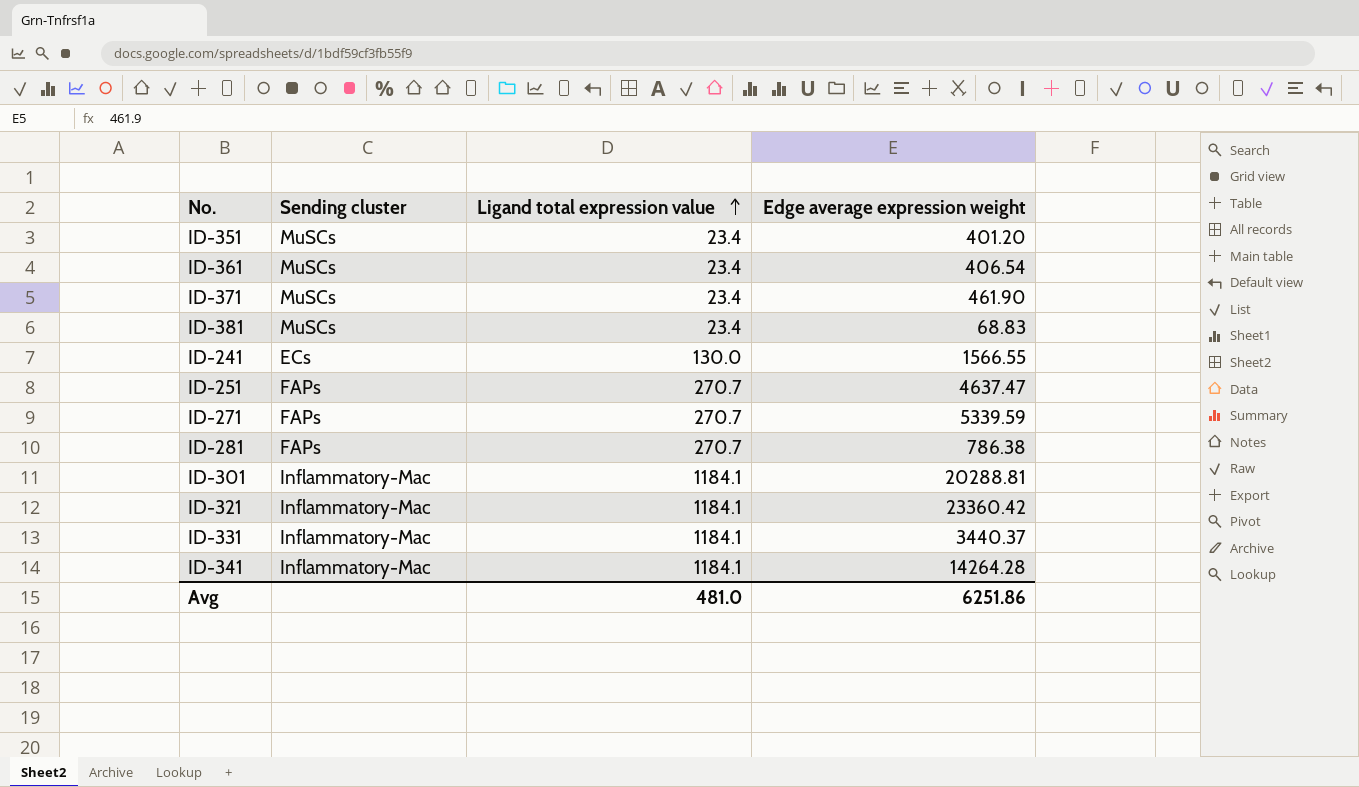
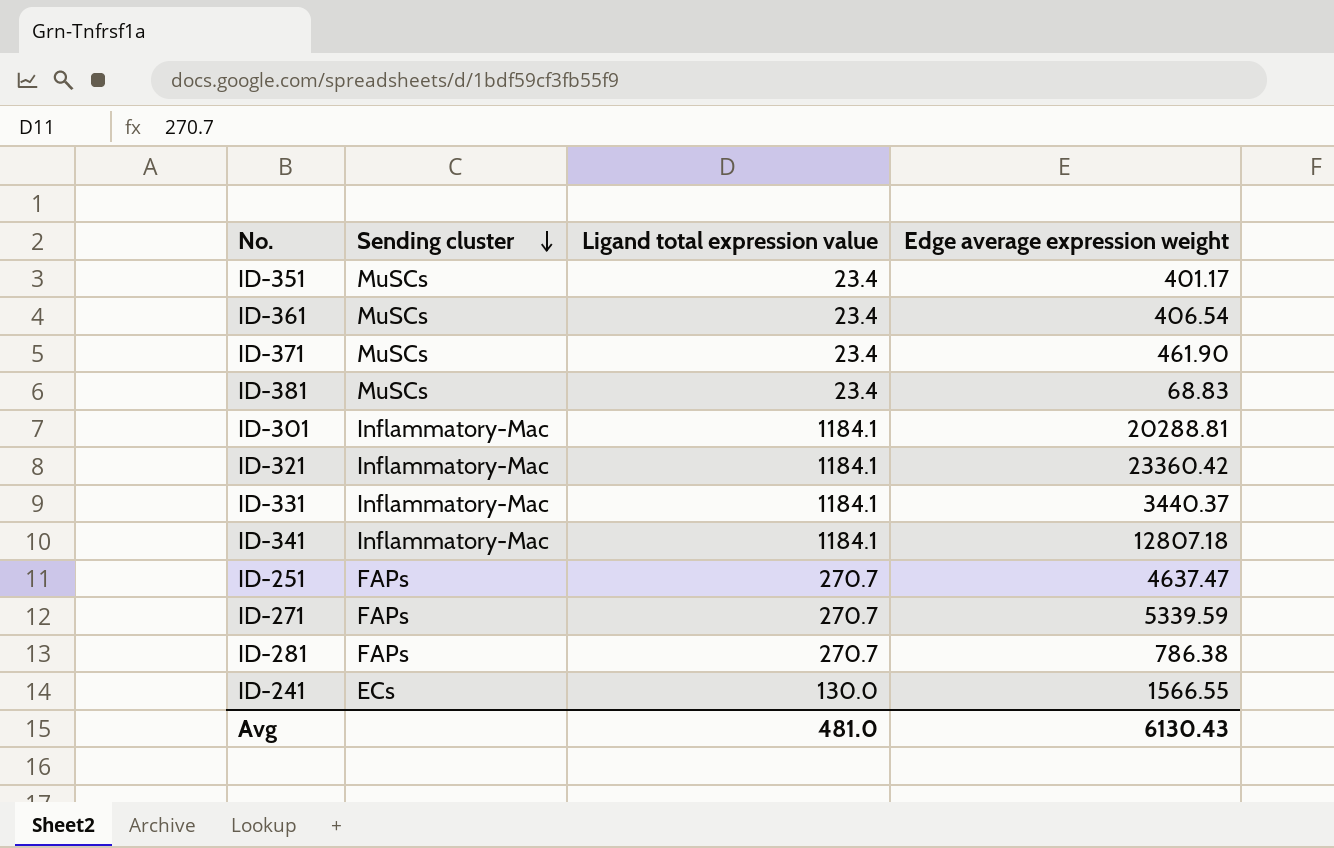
row order: Ligand total expression value ascending -> Sending cluster descending
ID-351 | Edge average expression weight: 401.20 -> 401.17
ID-341 | Edge average expression weight: 14264.28 -> 12807.18
Avg | Edge average expression weight: 6251.86 -> 6130.43

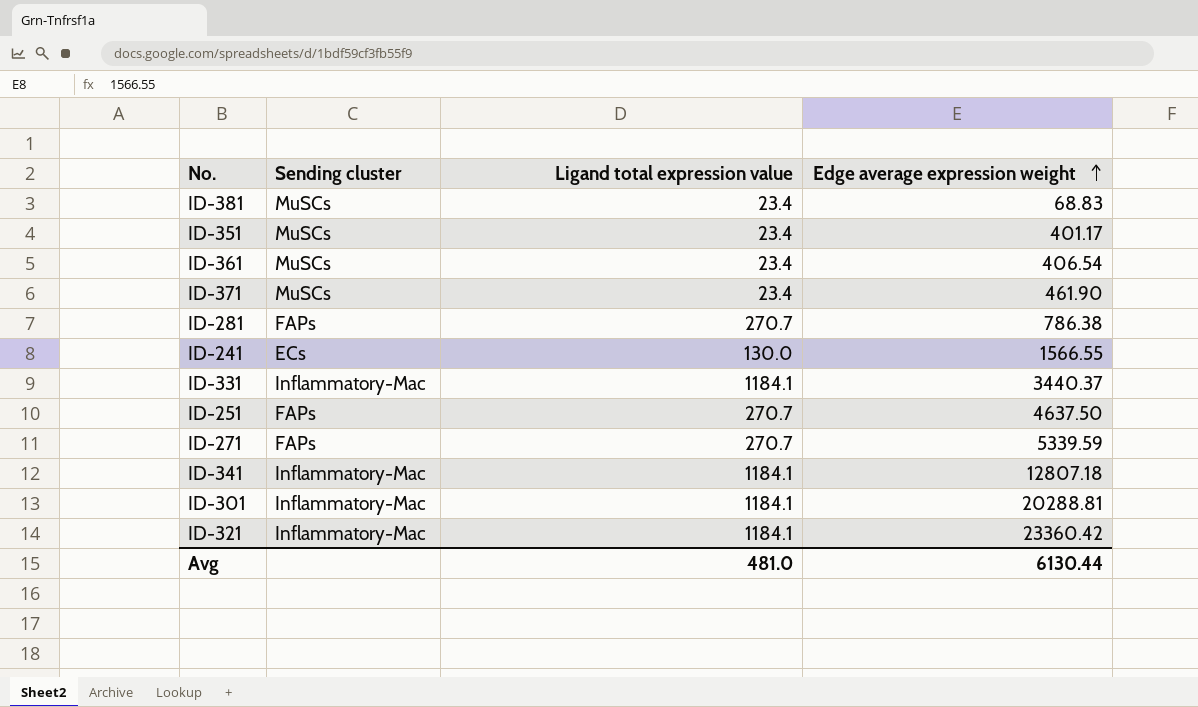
row order: Sending cluster descending -> Edge average expression weight ascending
ID-251 | Edge average expression weight: 4637.47 -> 4637.50
Avg | Edge average expression weight: 6130.43 -> 6130.44

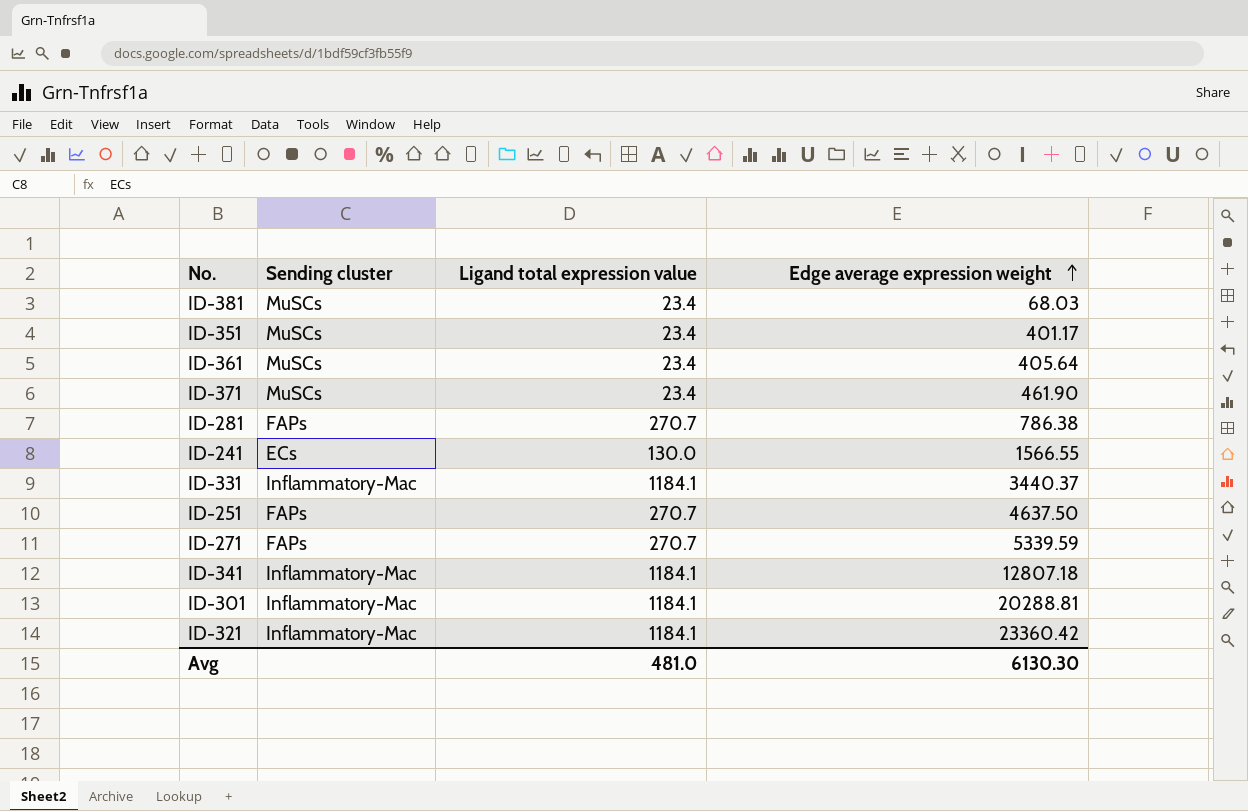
ID-381 | Edge average expression weight: 68.83 -> 68.03
ID-361 | Edge average expression weight: 406.54 -> 405.64
Avg | Edge average expression weight: 6130.44 -> 6130.30

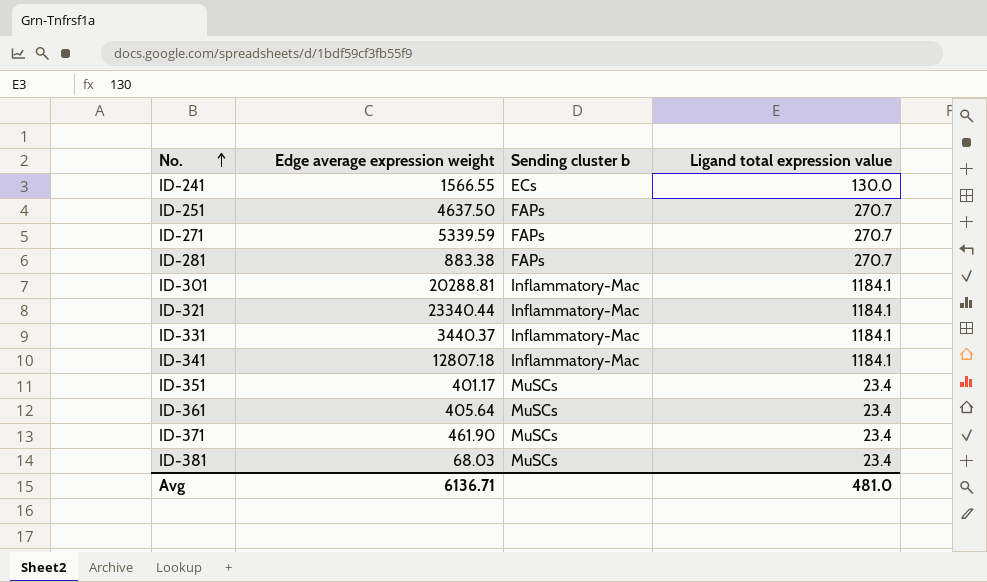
row order: Edge average expression weight ascending -> No. ascending
column Edge average expression weight | position: 4 -> 2
column name: Sending cluster -> Sending cluster b
ID-281 | Edge average expression weight: 786.38 -> 883.38
ID-321 | Edge average expression weight: 23360.42 -> 23340.44
Avg | Edge average expression weight: 6130.30 -> 6136.71

